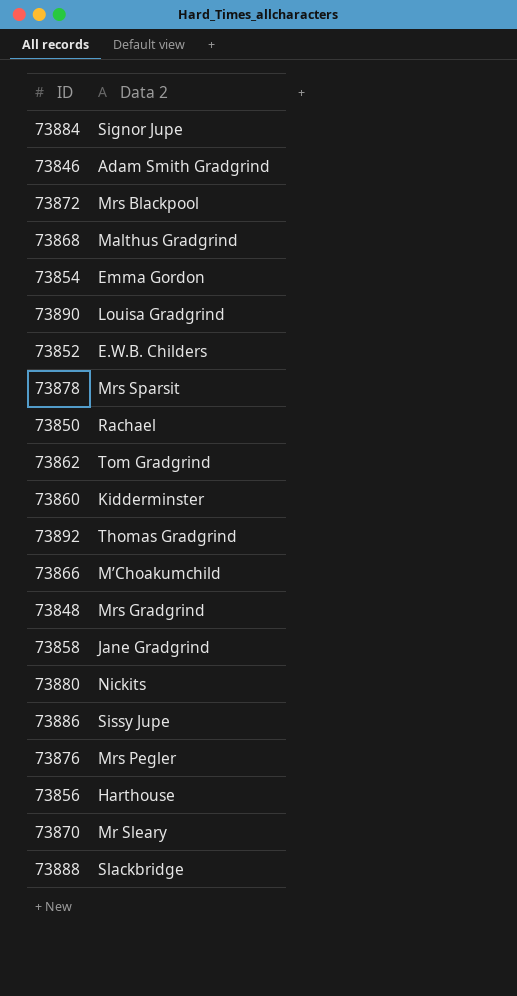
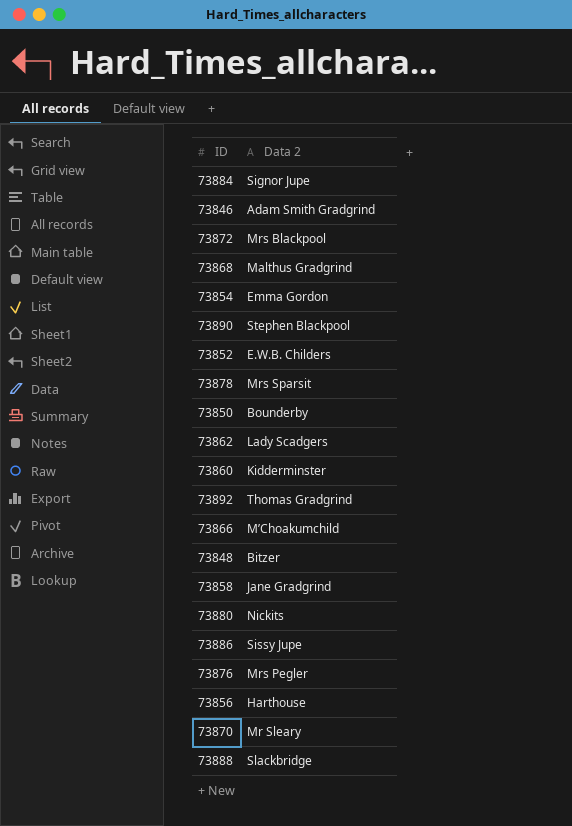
73890 | Data 2: Louisa Gradgrind -> Stephen Blackpool
73850 | Data 2: Rachael -> Bounderby
73862 | Data 2: Tom Gradgrind -> Lady Scadgers
73848 | Data 2: Mrs Gradgrind -> Bitzer

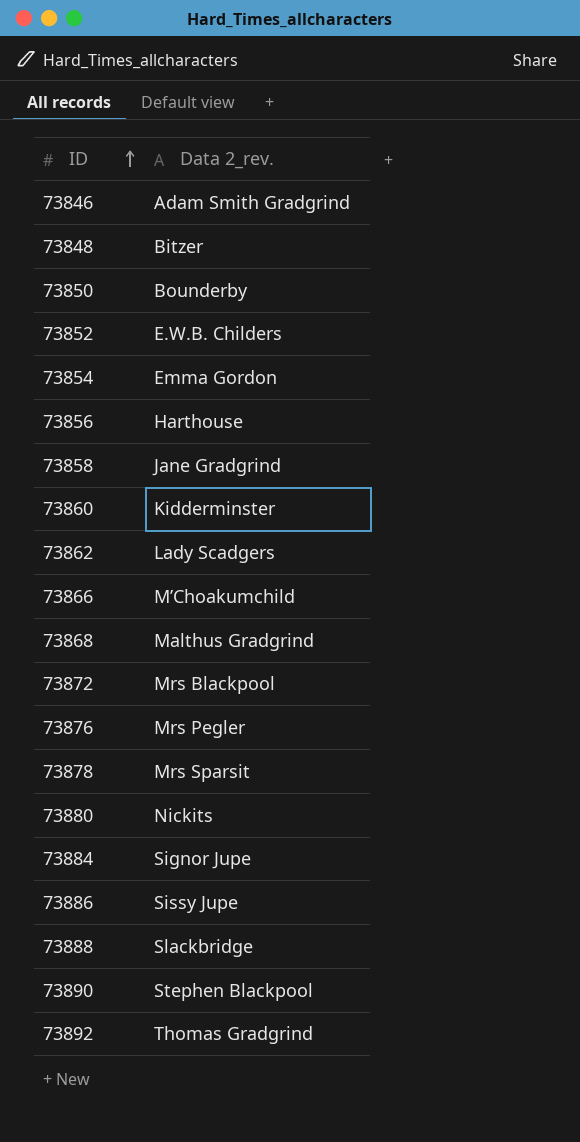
row order: none -> ID ascending
column name: Data 2 -> Data 2_rev.
row 73870: Mr Sleary -> none

